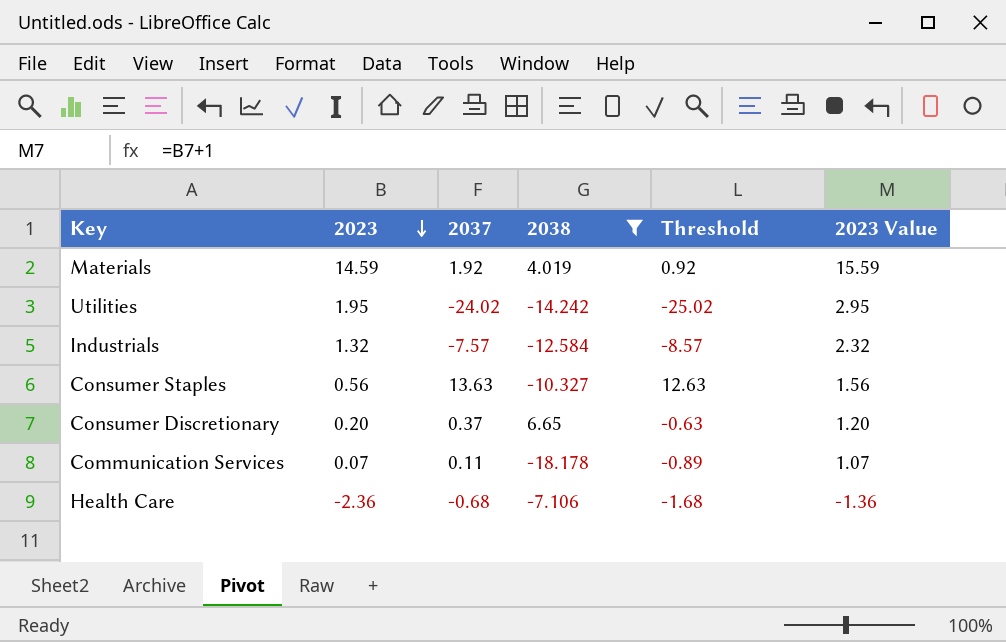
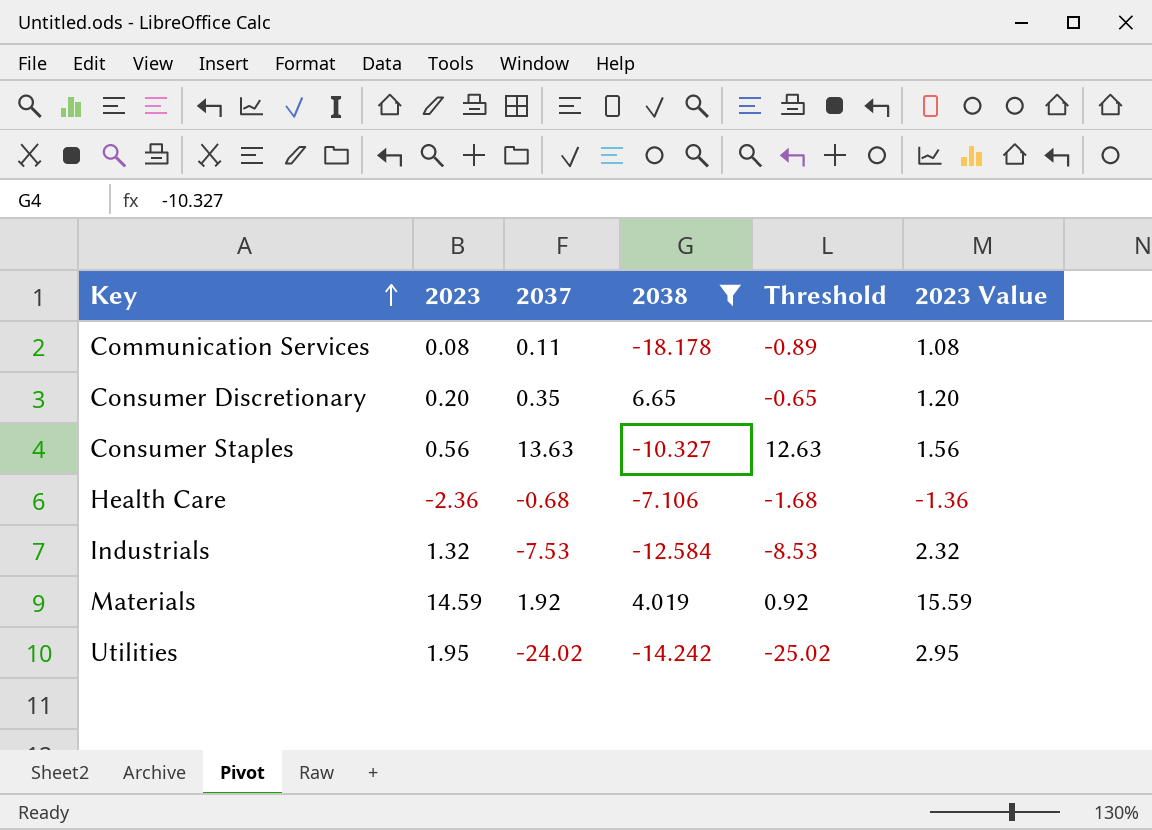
row order: 2023 descending -> Key ascending
Communication Services | 2023: 0.07 -> 0.08
Communication Services | 2023 Value: 1.07 -> 1.08
Consumer Discretionary | 2037: 0.37 -> 0.35
Consumer Discretionary | Threshold: -0.63 -> -0.65
Industrials | 2037: -7.57 -> -7.53
Industrials | Threshold: -8.57 -> -8.53

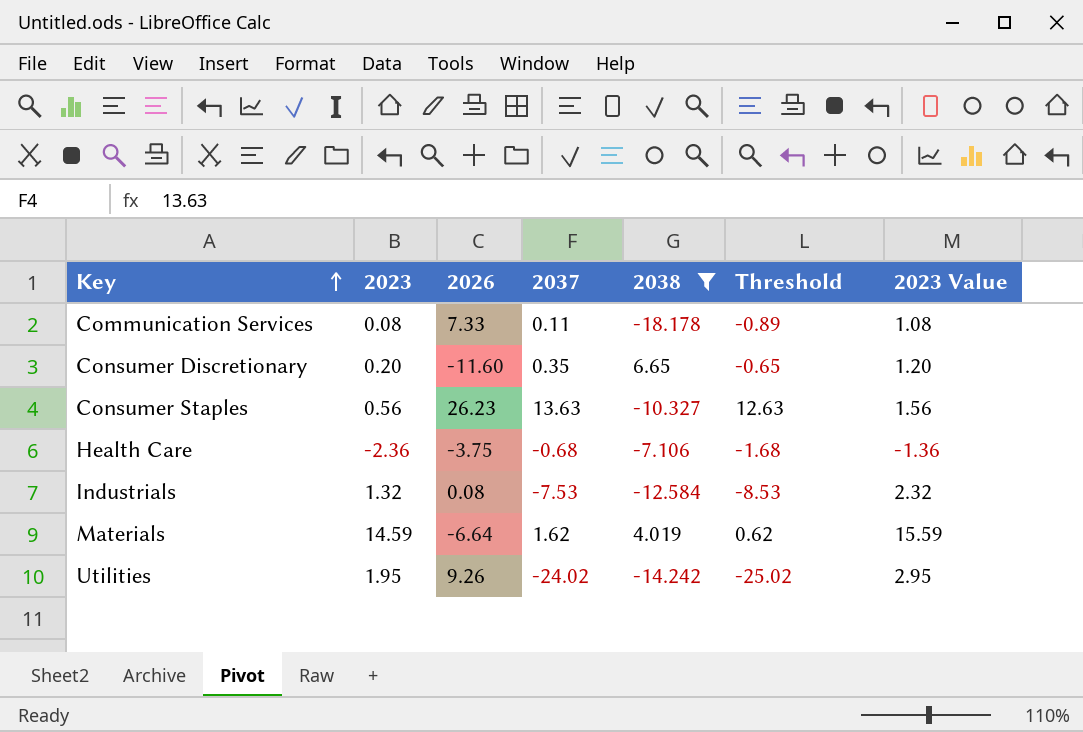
column 2026 | position: none -> 3
Materials | 2037: 1.92 -> 1.62
Materials | Threshold: 0.92 -> 0.62

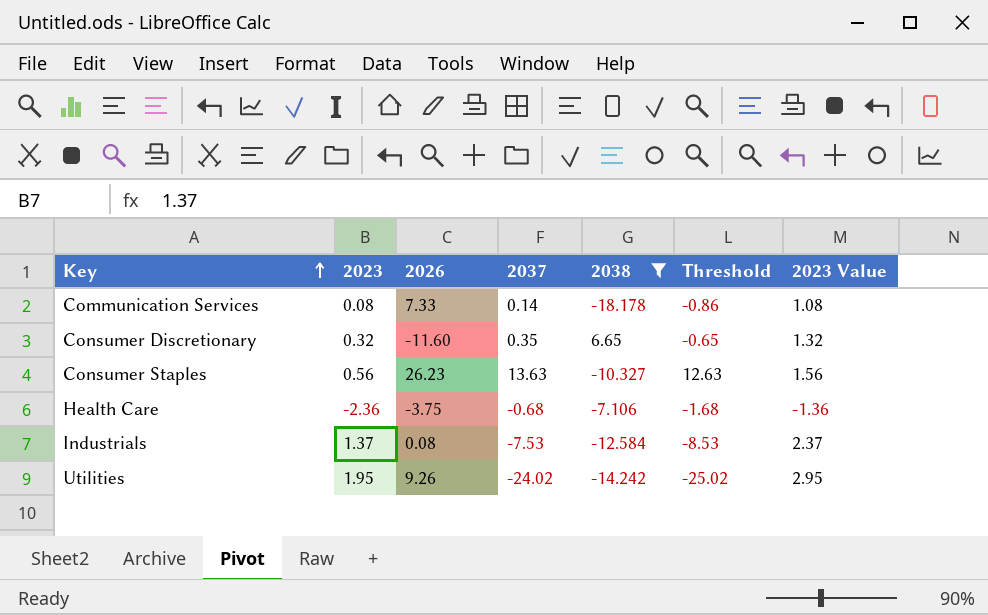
row Materials: 14.59 | -6.64 | 1.62 | 4.019 | 0.62 | 15.59 -> none
Communication Services | 2037: 0.11 -> 0.14
Communication Services | Threshold: -0.89 -> -0.86
Consumer Discretionary | 2023: 0.20 -> 0.32
Consumer Discretionary | 2023 Value: 1.20 -> 1.32
Industrials | 2023: 1.32 -> 1.37
Industrials | 2023 Value: 2.32 -> 2.37

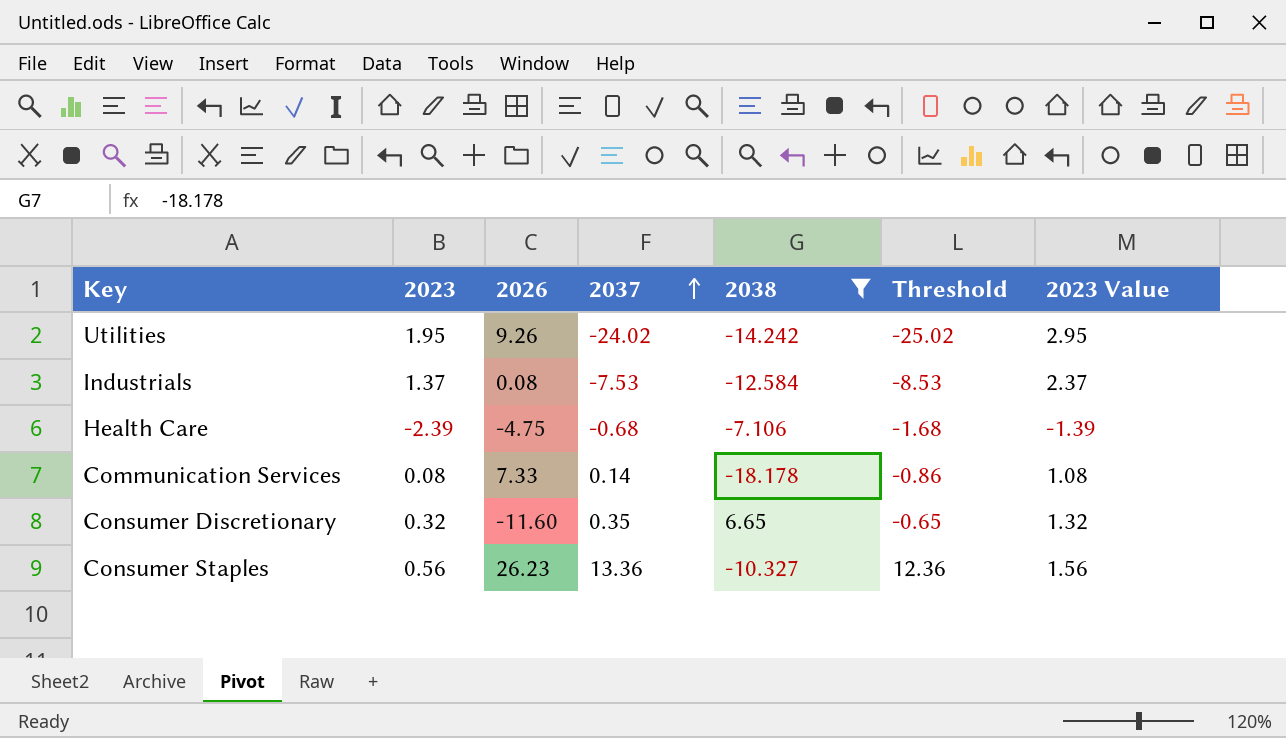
row order: Key ascending -> 2037 ascending
Health Care | 2023: -2.36 -> -2.39
Health Care | 2026: -3.75 -> -4.75
Health Care | 2023 Value: -1.36 -> -1.39
Consumer Staples | 2037: 13.63 -> 13.36
Consumer Staples | Threshold: 12.63 -> 12.36

